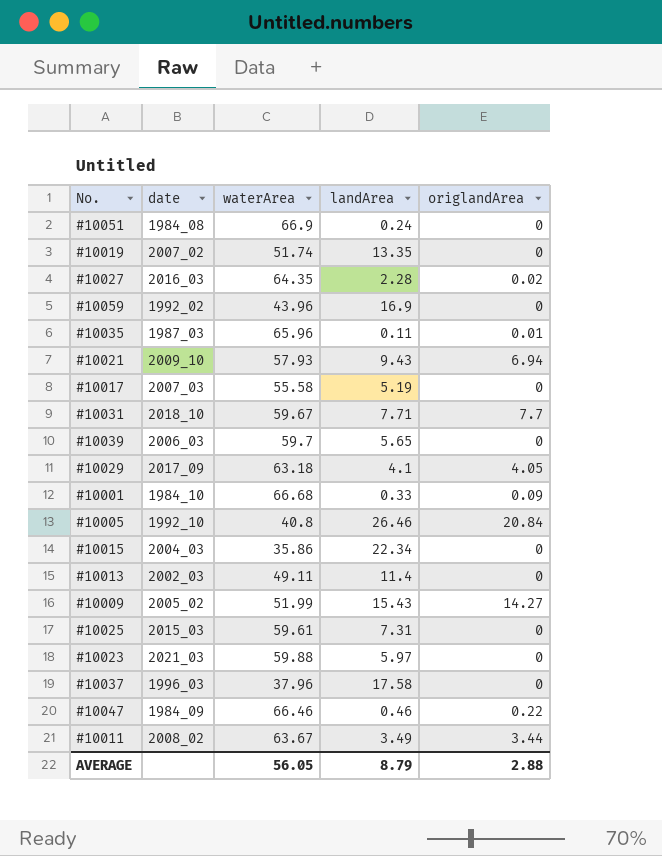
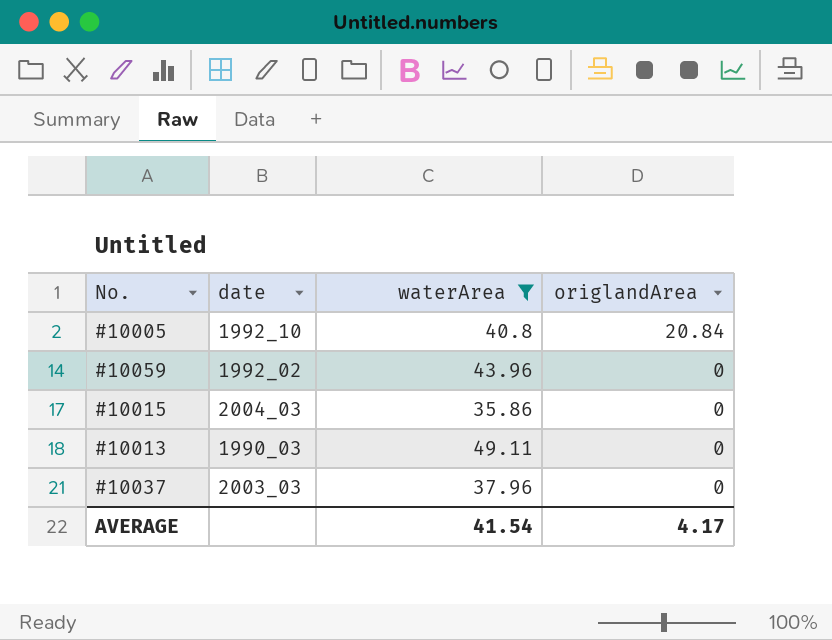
filter: none -> waterArea <= 49.11
row order: none -> origlandArea descending
column landArea | position: 4 -> none
#10013 | date: 2002_03 -> 1990_03
#10037 | date: 1996_03 -> 2003_03
AVERAGE | waterArea: 56.05 -> 41.54
AVERAGE | origlandArea: 2.88 -> 4.17

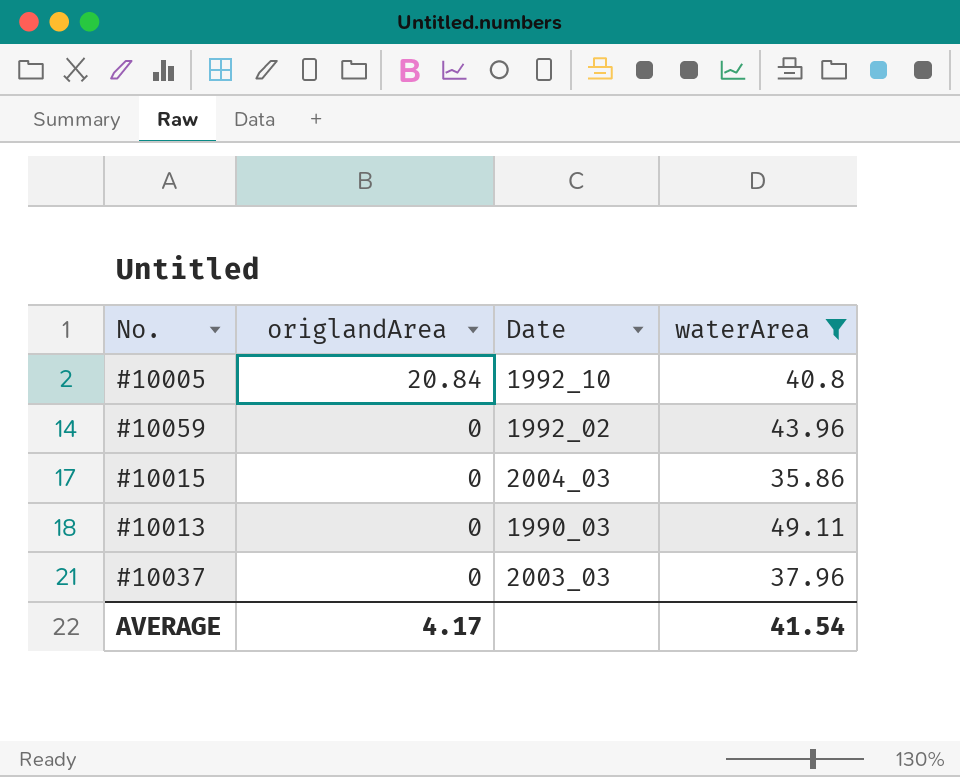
column origlandArea | position: 4 -> 2
column name: date -> Date

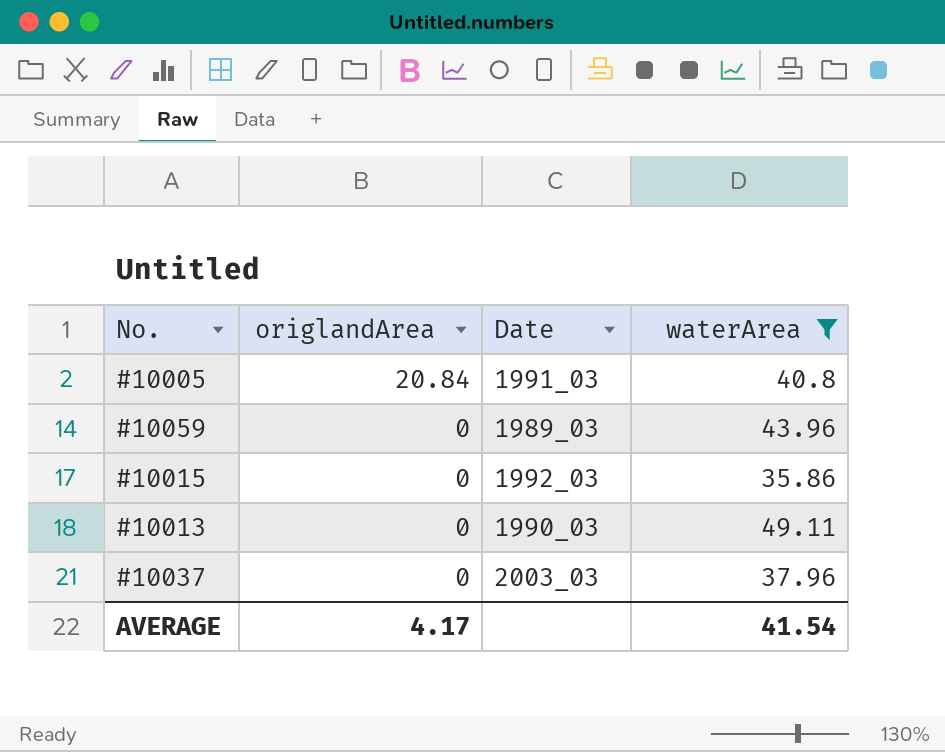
#10005 | Date: 1992_10 -> 1991_03
#10059 | Date: 1992_02 -> 1989_03
#10015 | Date: 2004_03 -> 1992_03

